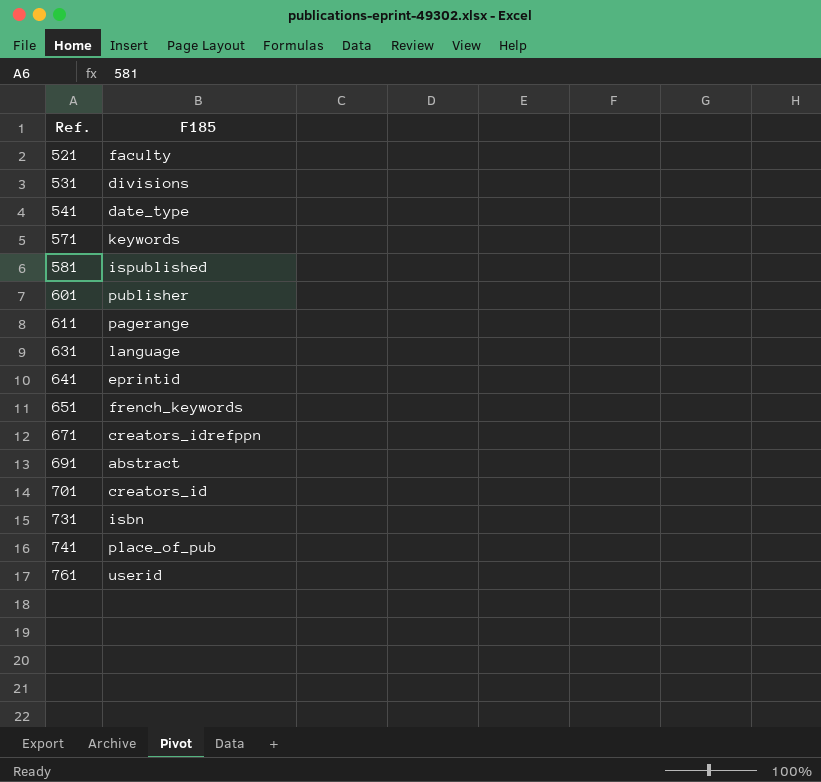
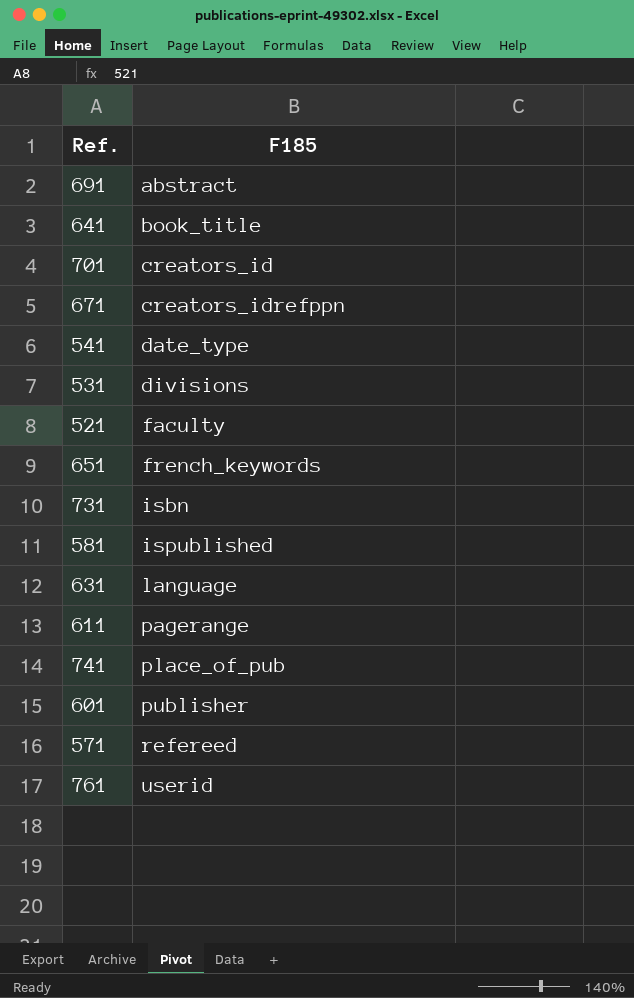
row order: Ref. ascending -> F185 ascending
641 | F185: eprintid -> book_title
571 | F185: keywords -> refereed

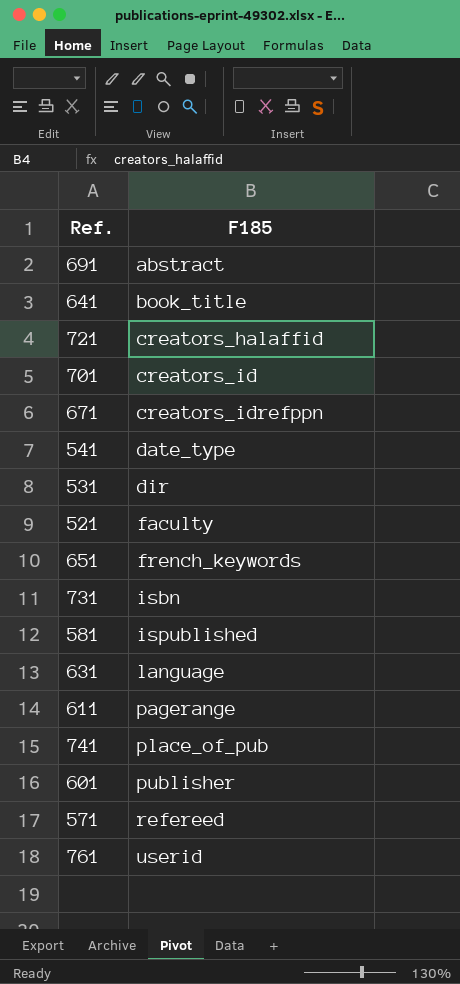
row 721: none -> creators_halaffid
531 | F185: divisions -> dir

